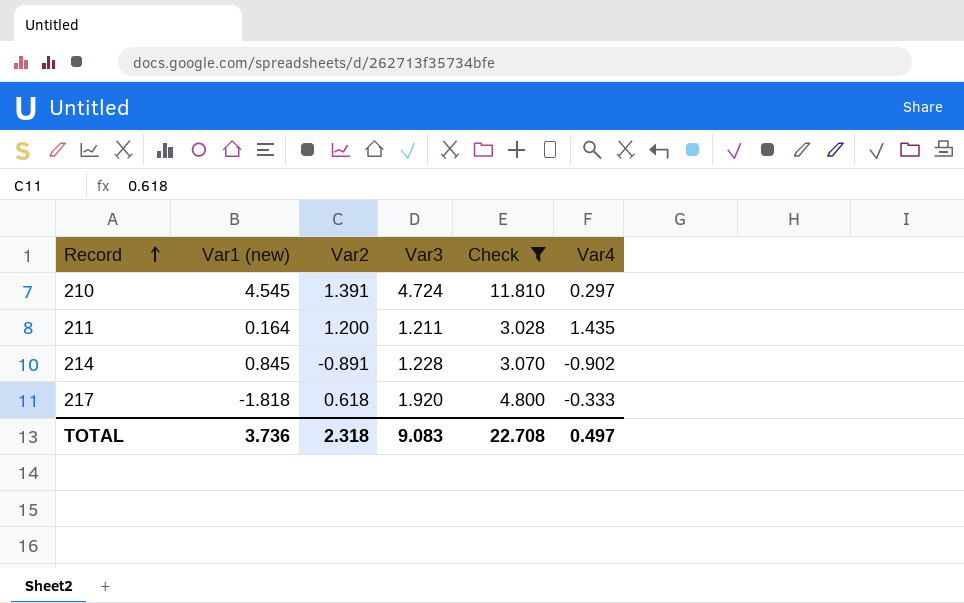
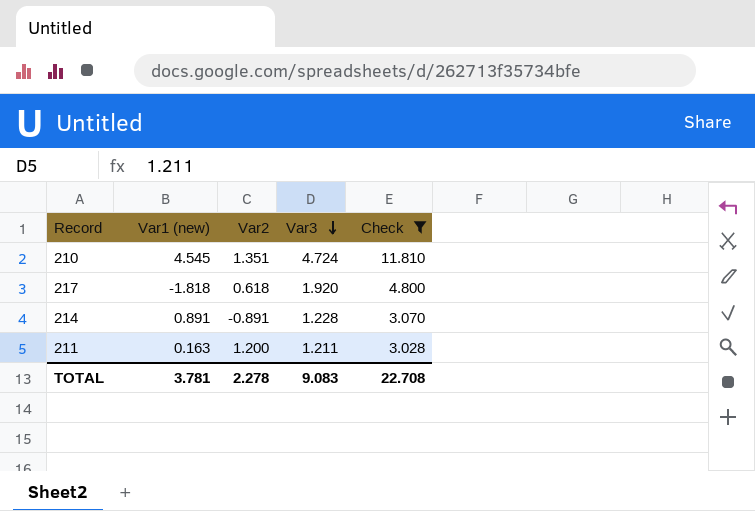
row order: Record ascending -> Var3 descending
column Var4 | position: 6 -> none
210 | Var2: 1.391 -> 1.351
214 | Var1 (new): 0.845 -> 0.891
211 | Var1 (new): 0.164 -> 0.163
TOTAL | Var1 (new): 3.736 -> 3.781
TOTAL | Var2: 2.318 -> 2.278

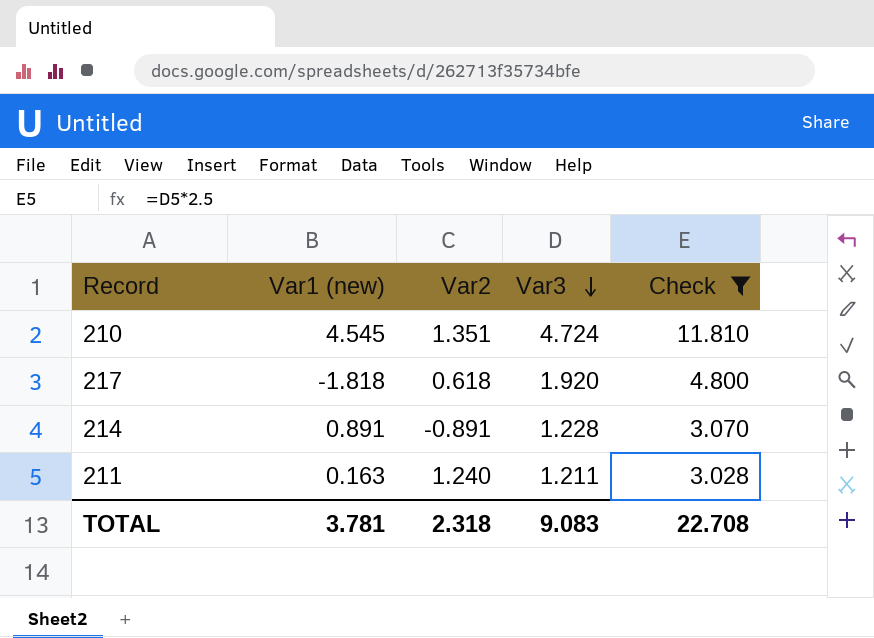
211 | Var2: 1.200 -> 1.240
TOTAL | Var2: 2.278 -> 2.318

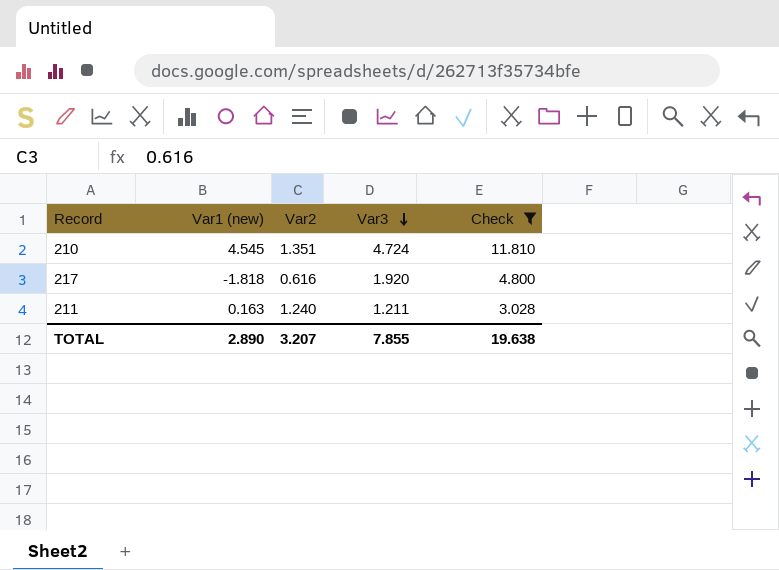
row 214: 0.891 | -0.891 | 1.228 | 3.070 -> none
217 | Var2: 0.618 -> 0.616
TOTAL | Var1 (new): 3.781 -> 2.890
TOTAL | Var2: 2.318 -> 3.207
TOTAL | Var3: 9.083 -> 7.855
TOTAL | Check: 22.708 -> 19.638

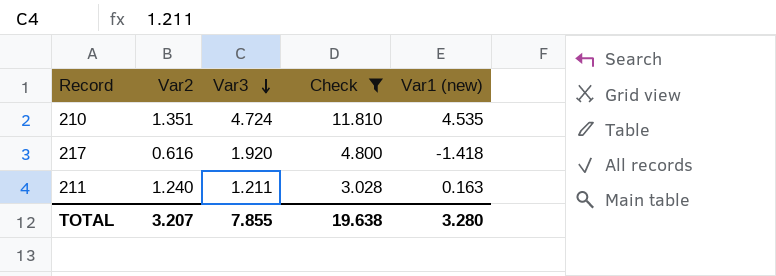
column Var1 (new) | position: 2 -> 5
210 | Var1 (new): 4.545 -> 4.535
217 | Var1 (new): -1.818 -> -1.418
TOTAL | Var1 (new): 2.890 -> 3.280

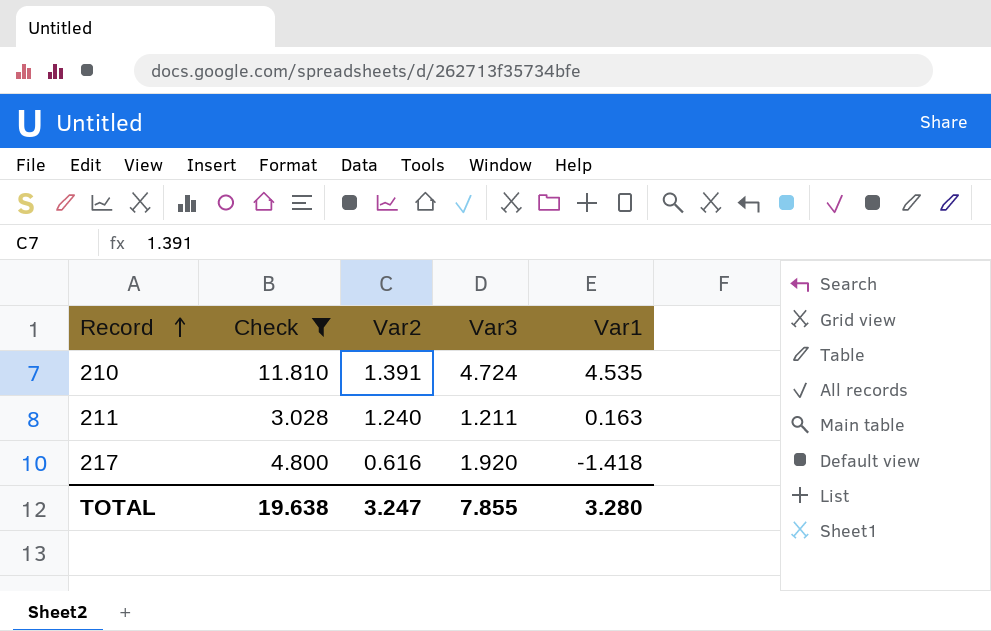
row order: Var3 descending -> Record ascending
column Check | position: 4 -> 2
column name: Var1 (new) -> Var1
210 | Var2: 1.351 -> 1.391
TOTAL | Var2: 3.207 -> 3.247

